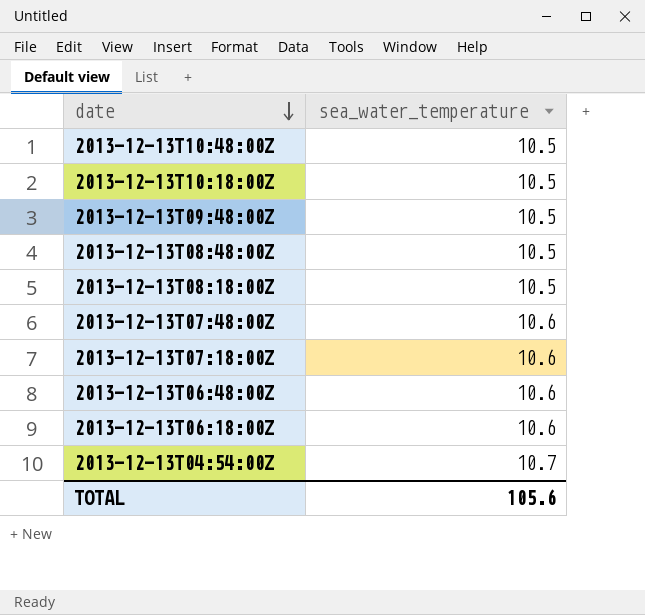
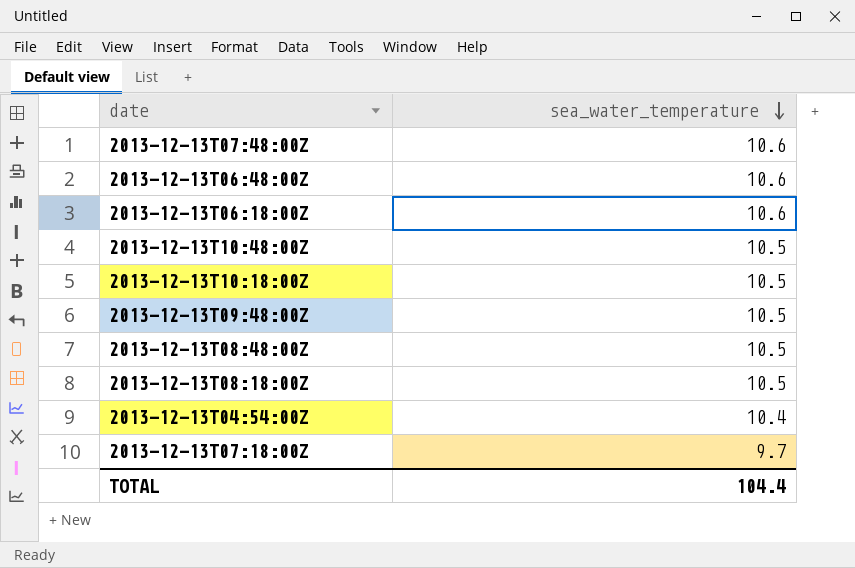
row order: date descending -> sea_water_temperature descending
2013-12-13T04:54:00Z | sea_water_temperature: 10.7 -> 10.4
2013-12-13T07:18:00Z | sea_water_temperature: 10.6 -> 9.7
TOTAL | sea_water_temperature: 105.6 -> 104.4

